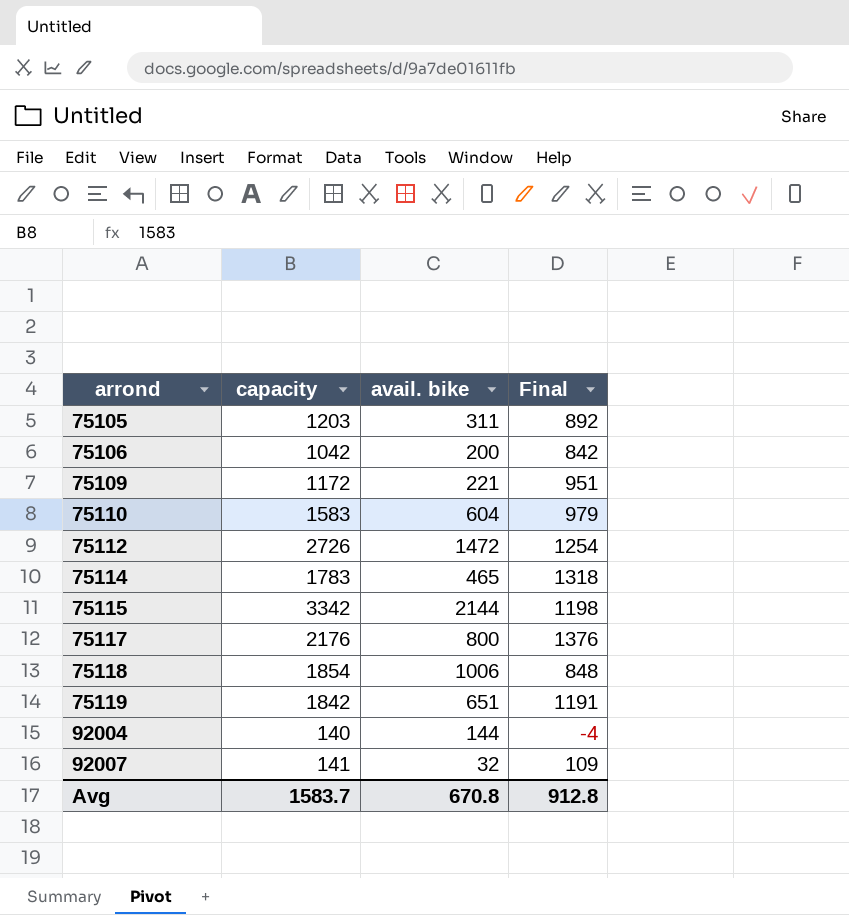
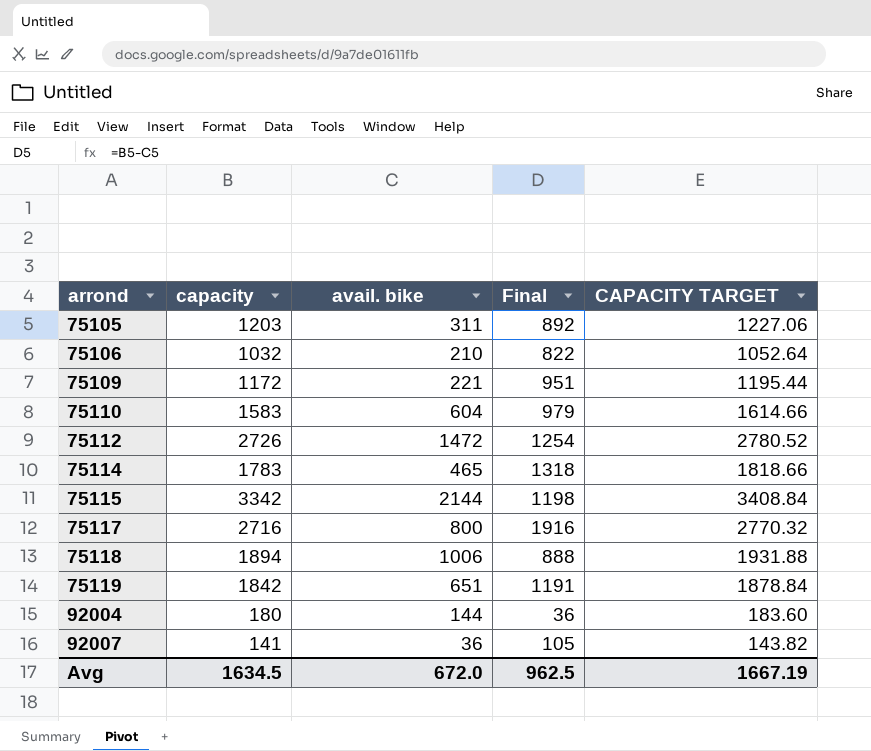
column CAPACITY TARGET | formula: none -> [capacity] * 1.02
75106 | capacity: 1042 -> 1032
75106 | avail. bike: 200 -> 210
75106 | Final: 842 -> 822
75117 | capacity: 2176 -> 2716
75117 | Final: 1376 -> 1916
75118 | capacity: 1854 -> 1894
75118 | Final: 848 -> 888
92004 | capacity: 140 -> 180
92004 | Final: -4 -> 36
92007 | avail. bike: 32 -> 36
92007 | Final: 109 -> 105
Avg | capacity: 1583.7 -> 1634.5
Avg | avail. bike: 670.8 -> 672.0
Avg | Final: 912.8 -> 962.5

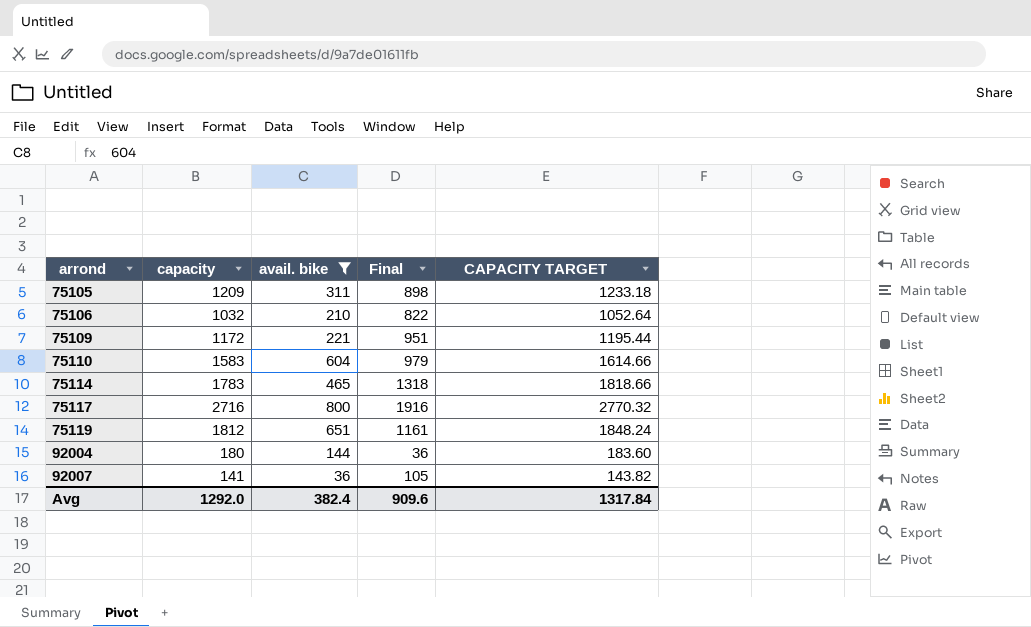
filter: none -> avail. bike <= 800
75105 | capacity: 1203 -> 1209
75105 | Final: 892 -> 898
75105 | CAPACITY TARGET: 1227.06 -> 1233.18
75119 | capacity: 1842 -> 1812
75119 | Final: 1191 -> 1161
75119 | CAPACITY TARGET: 1878.84 -> 1848.24
Avg | capacity: 1634.5 -> 1292.0
Avg | avail. bike: 672.0 -> 382.4
Avg | Final: 962.5 -> 909.6
Avg | CAPACITY TARGET: 1667.19 -> 1317.84

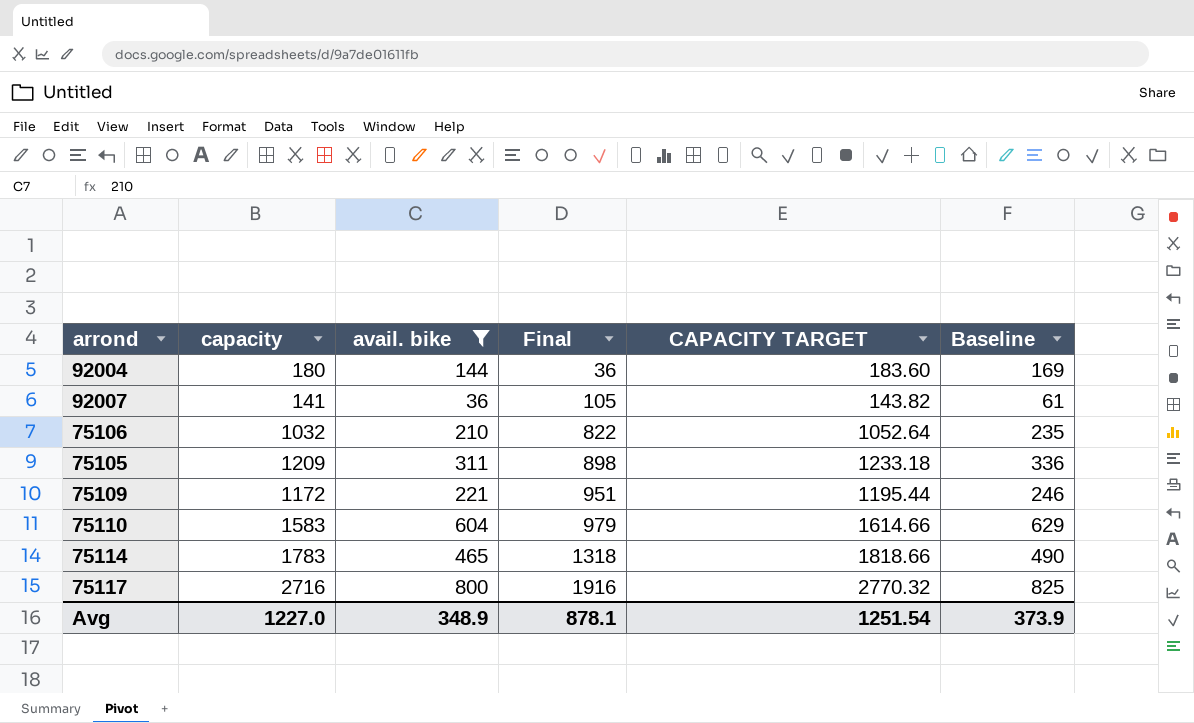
row order: arrond ascending -> Final ascending
column Baseline | formula: none -> [avail. bike] + 25
row 75119: 1812 | 651 | 1161 | 1848.24 -> none
Avg | capacity: 1292.0 -> 1227.0
Avg | avail. bike: 382.4 -> 348.9
Avg | Final: 909.6 -> 878.1
Avg | CAPACITY TARGET: 1317.84 -> 1251.54

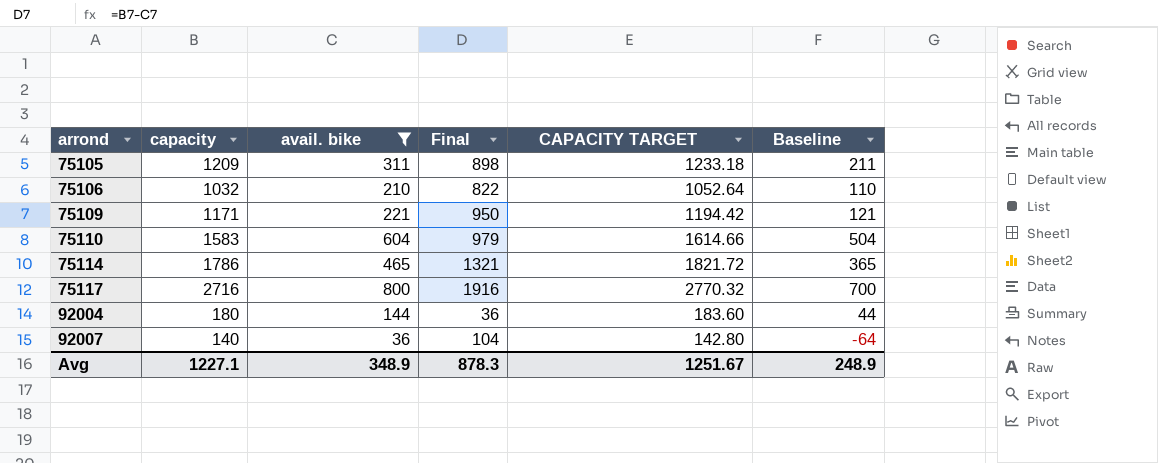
row order: Final ascending -> arrond ascending
column Baseline | formula: [avail. bike] + 25 -> [avail. bike] - 100
75109 | capacity: 1172 -> 1171
75109 | Final: 951 -> 950
75109 | CAPACITY TARGET: 1195.44 -> 1194.42
75114 | capacity: 1783 -> 1786
75114 | Final: 1318 -> 1321
75114 | CAPACITY TARGET: 1818.66 -> 1821.72
92007 | capacity: 141 -> 140
92007 | Final: 105 -> 104
92007 | CAPACITY TARGET: 143.82 -> 142.80
Avg | capacity: 1227.0 -> 1227.1
Avg | Final: 878.1 -> 878.3
Avg | CAPACITY TARGET: 1251.54 -> 1251.67
Avg | Baseline: 373.9 -> 248.9

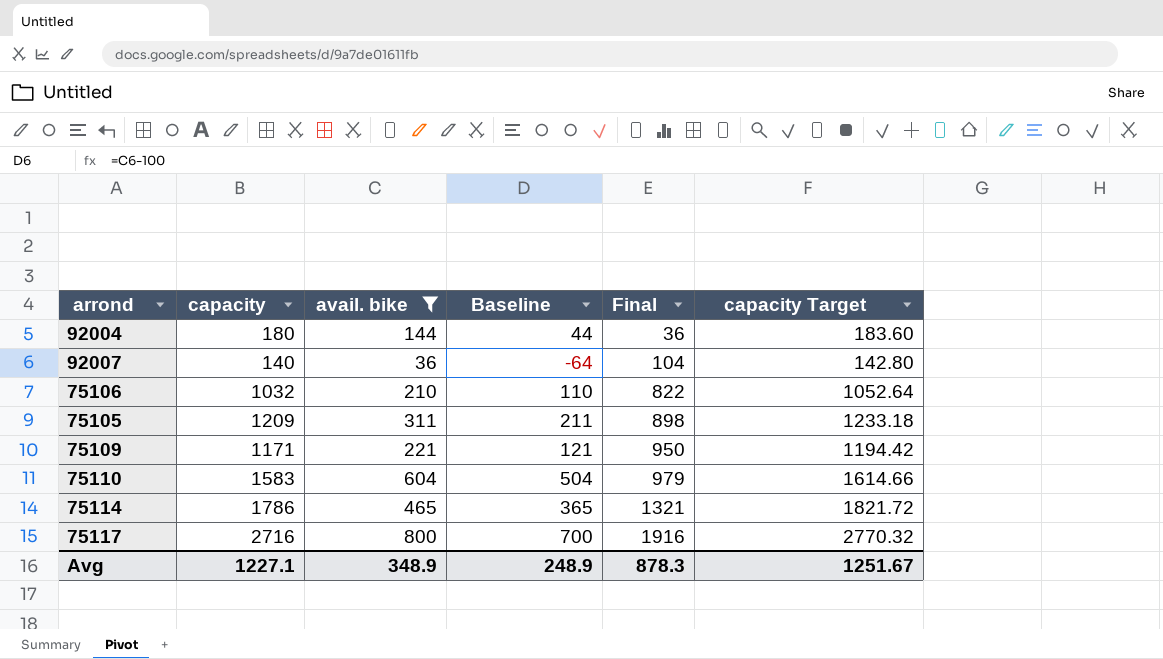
row order: arrond ascending -> Final ascending
column Baseline | position: 6 -> 4
column name: CAPACITY TARGET -> capacity Target

